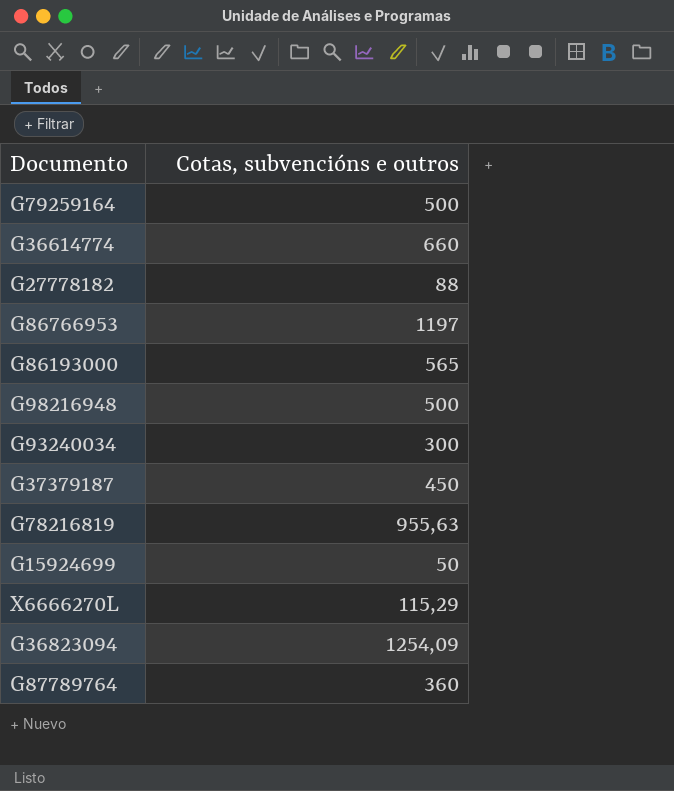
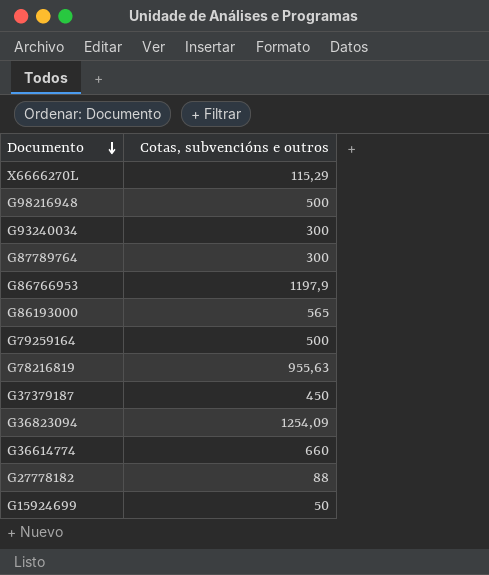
row order: none -> Documento descending
G87789764 | Cotas, subvencións e outros: 360 -> 300
G86766953 | Cotas, subvencións e outros: 1197 -> 1197,9

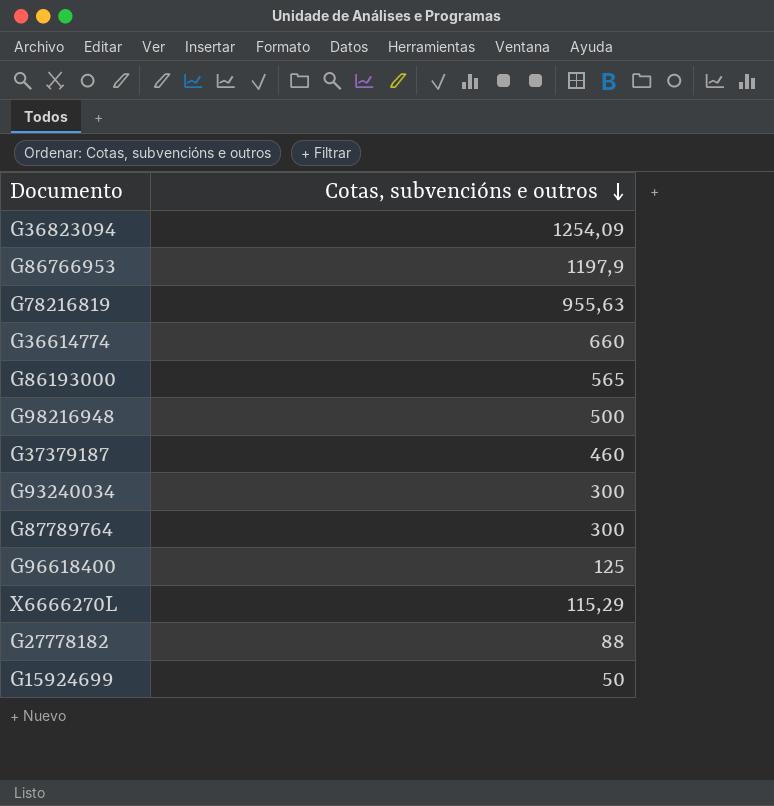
row order: Documento descending -> Cotas, subvencións e outros descending
row G79259164: 500 -> none
G37379187 | Cotas, subvencións e outros: 450 -> 460
row G96618400: none -> 125

